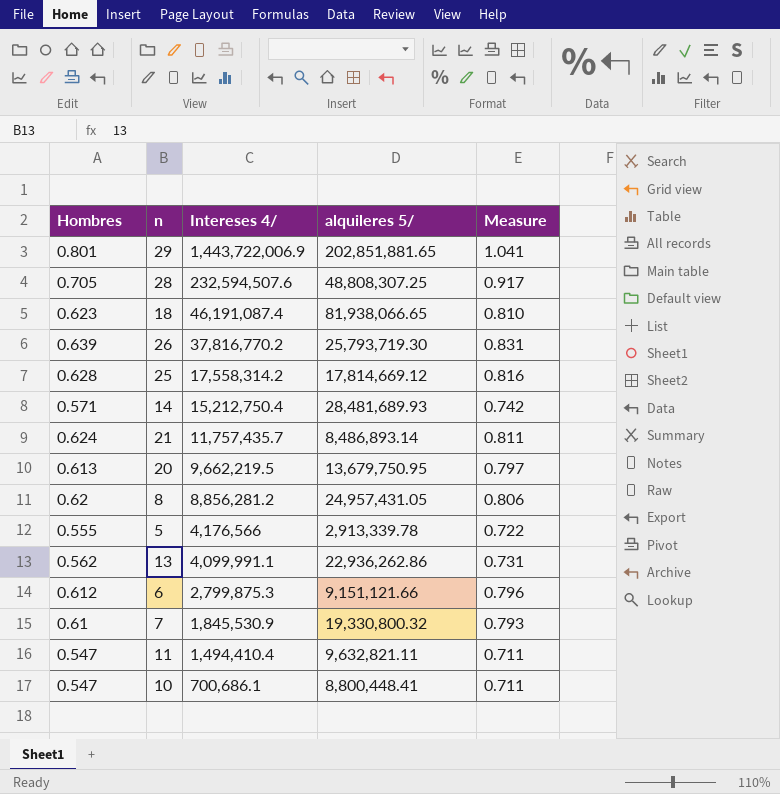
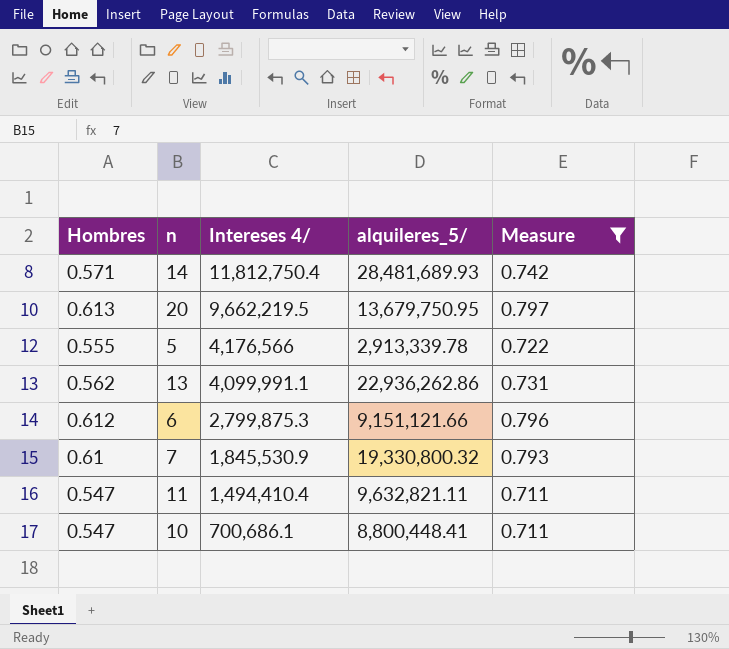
filter: none -> Measure <= 0.797
column name: alquileres 5/ -> alquileres_5/
14 | Intereses 4/: 15,212,750.4 -> 11,812,750.4

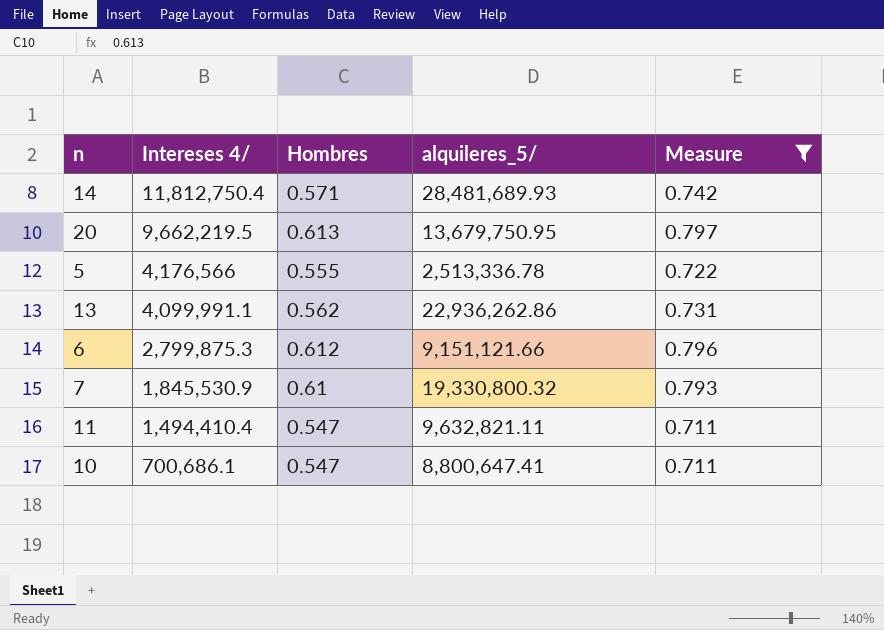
column Hombres | position: 1 -> 3
5 | alquileres_5/: 2,913,339.78 -> 2,513,336.78
10 | alquileres_5/: 8,800,448.41 -> 8,800,647.41

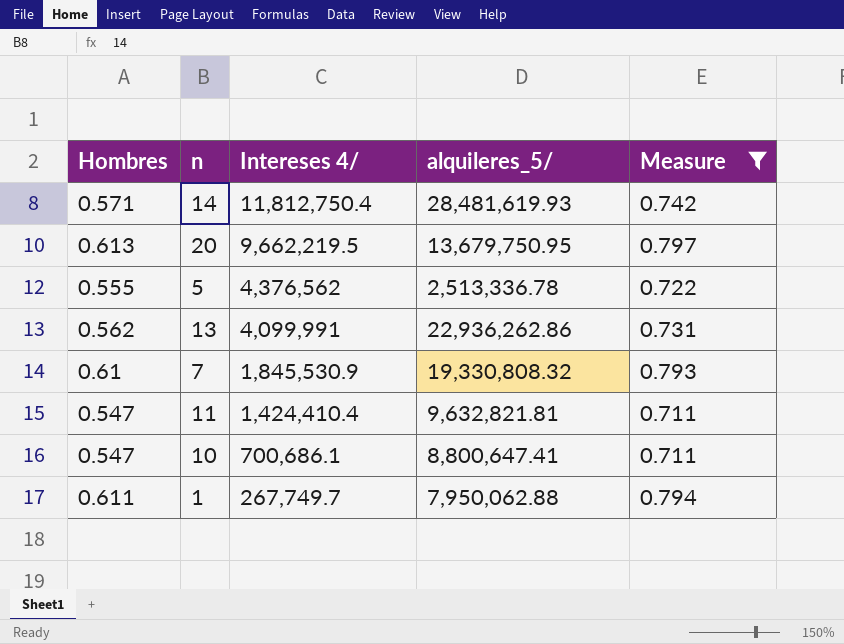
column Hombres | position: 3 -> 1
row 6: 2,799,875.3 | 0.612 | 9,151,121.66 | 0.796 -> none
14 | alquileres_5/: 28,481,689.93 -> 28,481,619.93
5 | Intereses 4/: 4,176,566 -> 4,376,562
13 | Intereses 4/: 4,099,991.1 -> 4,099,991
7 | alquileres_5/: 19,330,800.32 -> 19,330,808.32
11 | Intereses 4/: 1,494,410.4 -> 1,424,410.4
11 | alquileres_5/: 9,632,821.11 -> 9,632,821.81
row 1: none -> 0.611 | 267,749.7 | 7,950,062.88 | 0.794

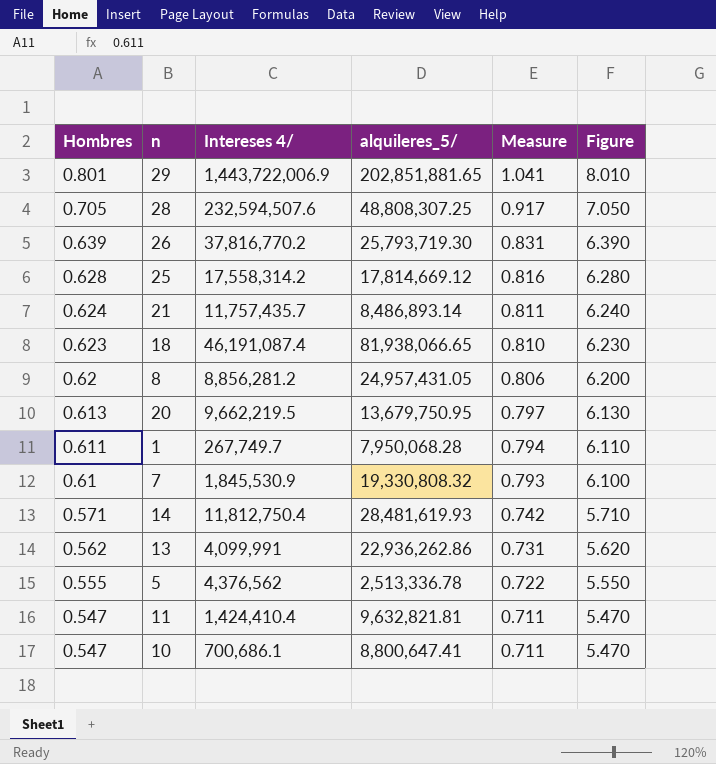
filter: Measure <= 0.797 -> none
row order: Intereses 4/ descending -> Hombres descending
column Figure | formula: none -> [Hombres] * 10
1 | alquileres_5/: 7,950,062.88 -> 7,950,068.28

